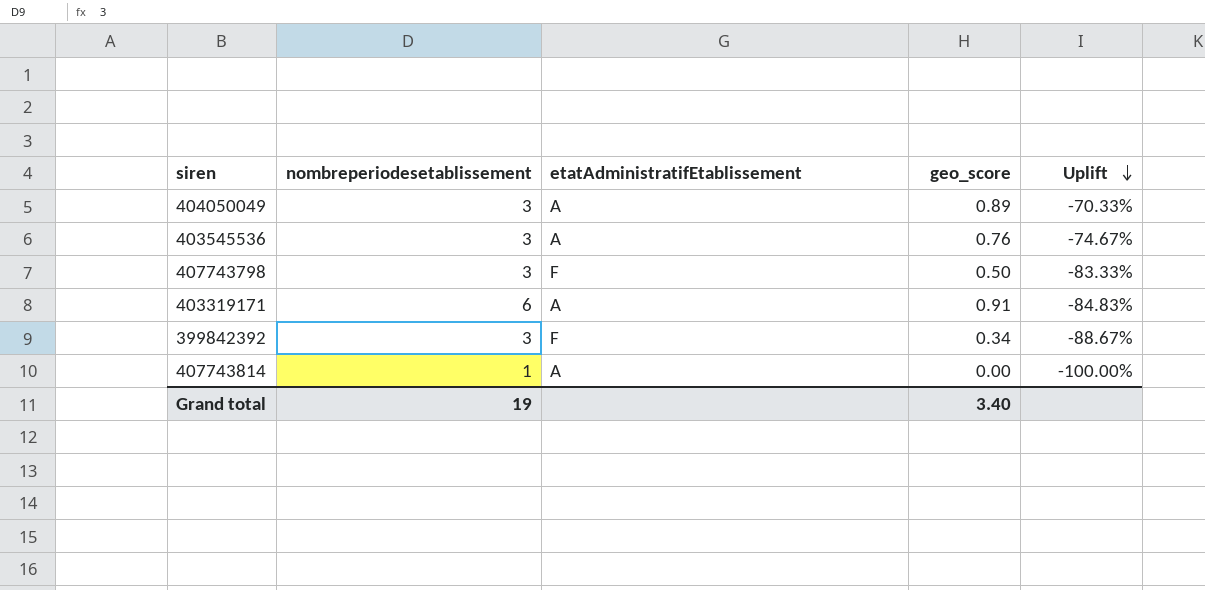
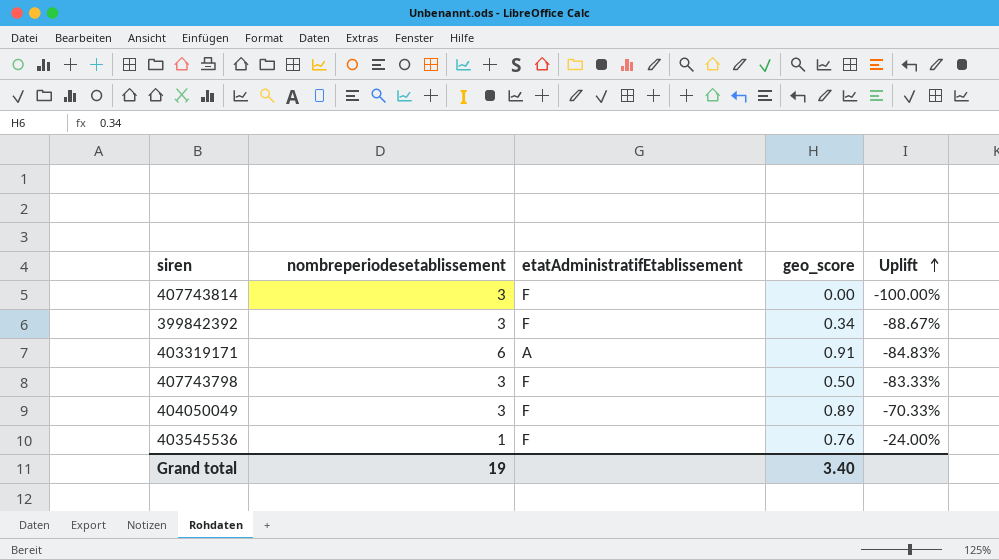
row order: Uplift descending -> Uplift ascending
407743814 | nombreperiodesetablissement: 1 -> 3
407743814 | etatAdministratifEtablissement: A -> F
404050049 | etatAdministratifEtablissement: A -> F
403545536 | nombreperiodesetablissement: 3 -> 1
403545536 | etatAdministratifEtablissement: A -> F
403545536 | Uplift: -74.67% -> -24.00%

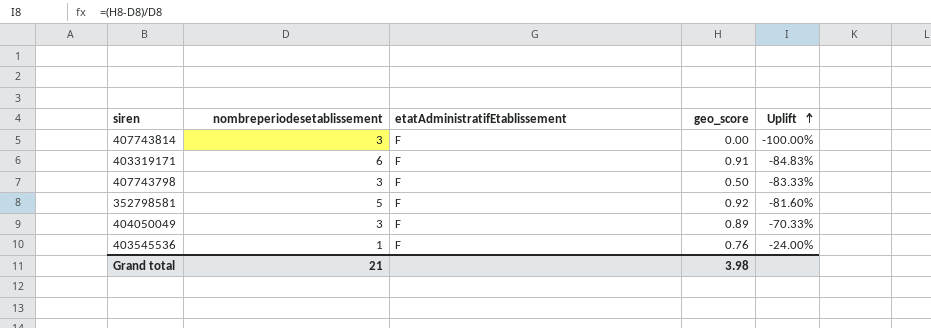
row 399842392: 3 | F | 0.34 | -88.67% -> none
403319171 | etatAdministratifEtablissement: A -> F
row 352798581: none -> 5 | F | 0.92 | -81.60%
Grand total | nombreperiodesetablissement: 19 -> 21
Grand total | geo_score: 3.40 -> 3.98

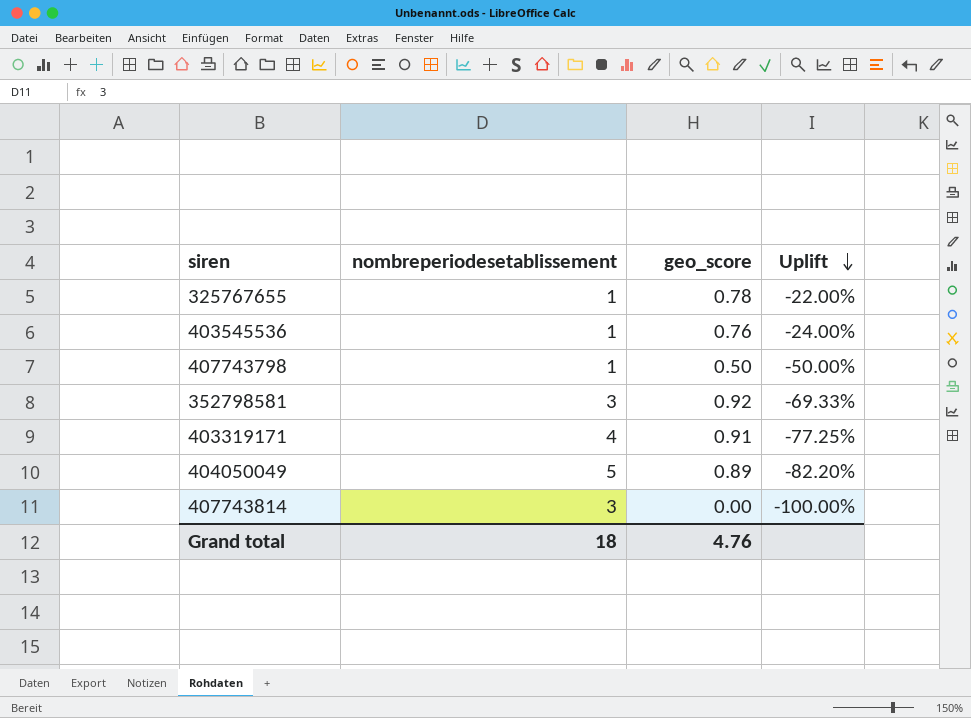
row order: Uplift ascending -> Uplift descending
column etatAdministratifEtablissement | position: 3 -> none
row 325767655: none -> 1 | 0.78 | -22.00%
407743798 | nombreperiodesetablissement: 3 -> 1
407743798 | Uplift: -83.33% -> -50.00%
352798581 | nombreperiodesetablissement: 5 -> 3
352798581 | Uplift: -81.60% -> -69.33%
403319171 | nombreperiodesetablissement: 6 -> 4
403319171 | Uplift: -84.83% -> -77.25%
404050049 | nombreperiodesetablissement: 3 -> 5
404050049 | Uplift: -70.33% -> -82.20%
Grand total | nombreperiodesetablissement: 21 -> 18
Grand total | geo_score: 3.98 -> 4.76

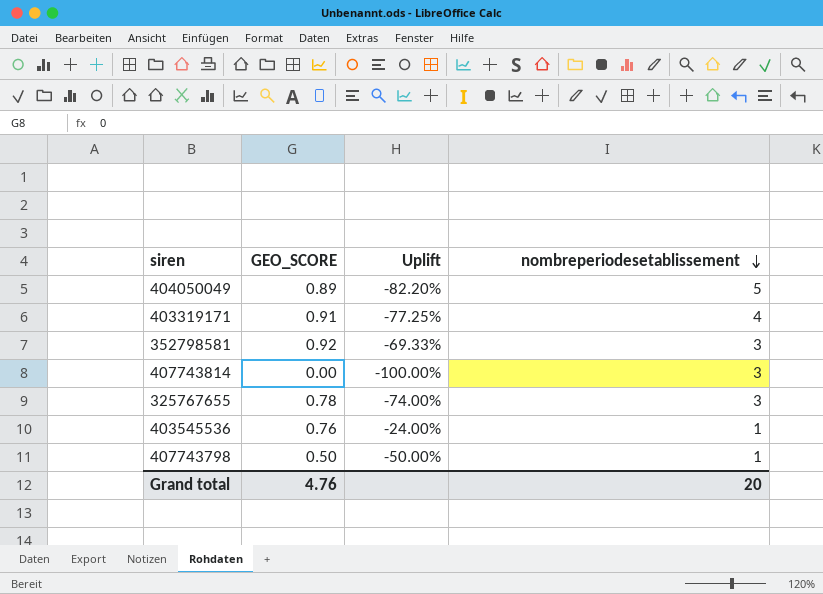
row order: Uplift descending -> nombreperiodesetablissement descending
column name: geo_score -> GEO_SCORE
column nombreperiodesetablissement | position: 2 -> 4
325767655 | Uplift: -22.00% -> -74.00%
325767655 | nombreperiodesetablissement: 1 -> 3
Grand total | nombreperiodesetablissement: 18 -> 20

